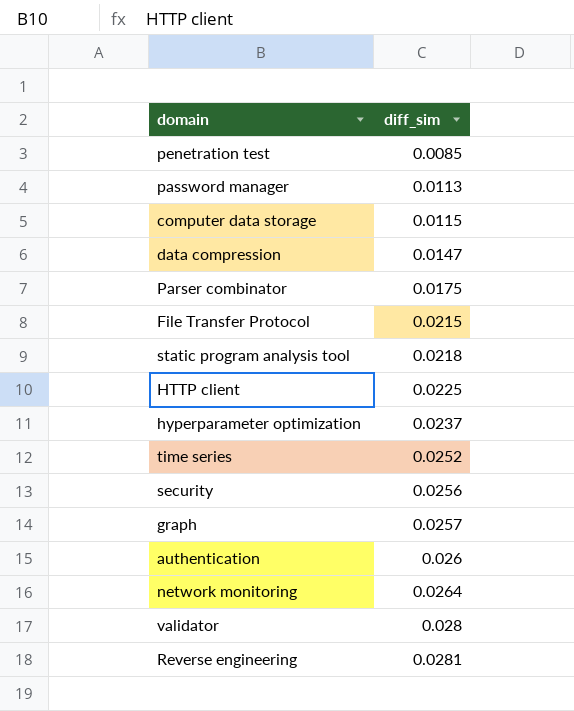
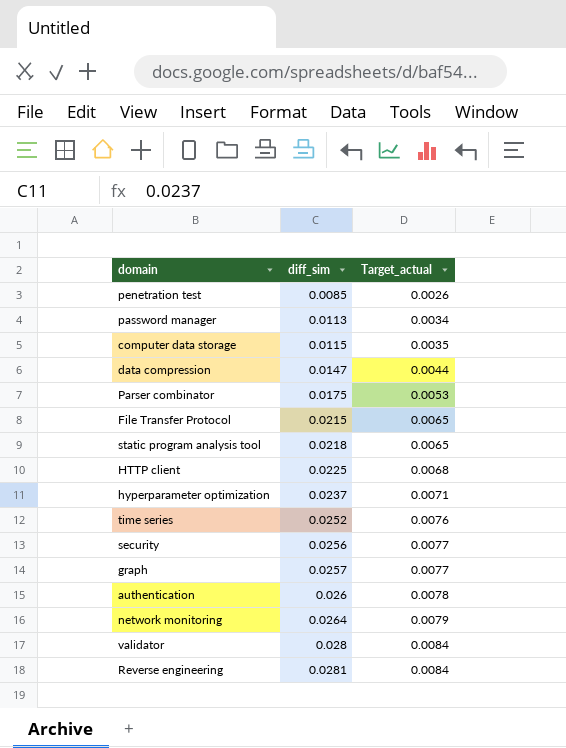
column Target_actual | formula: none -> [diff_sim] * 0.3

